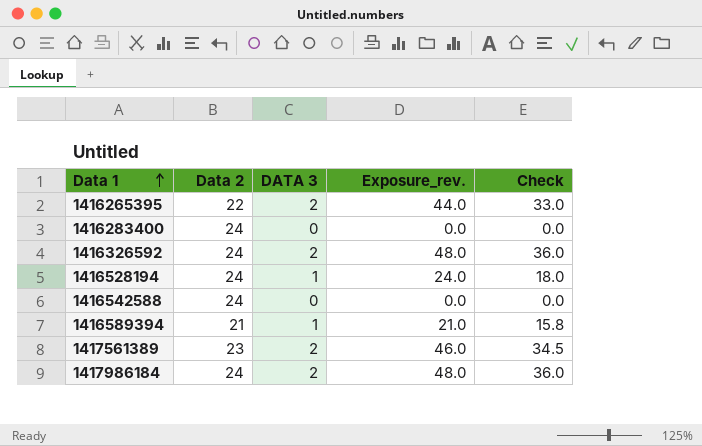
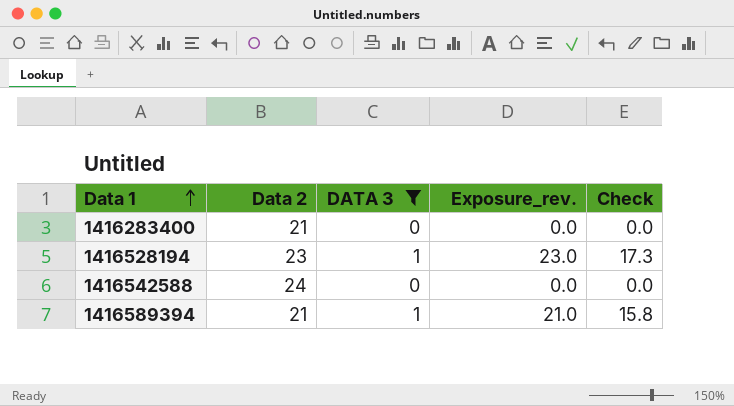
filter: none -> DATA 3 != 2
1416283400 | Data 2: 24 -> 21
1416528194 | Data 2: 24 -> 23
1416528194 | Exposure_rev.: 24.0 -> 23.0
1416528194 | Check: 18.0 -> 17.3

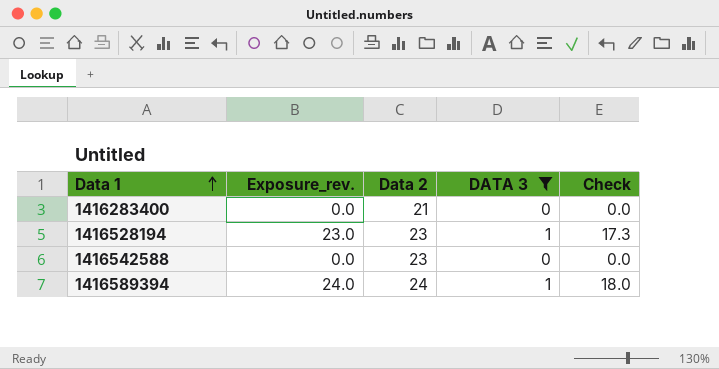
column Exposure_rev. | position: 4 -> 2
1416542588 | Data 2: 24 -> 23
1416589394 | Exposure_rev.: 21.0 -> 24.0
1416589394 | Data 2: 21 -> 24
1416589394 | Check: 15.8 -> 18.0

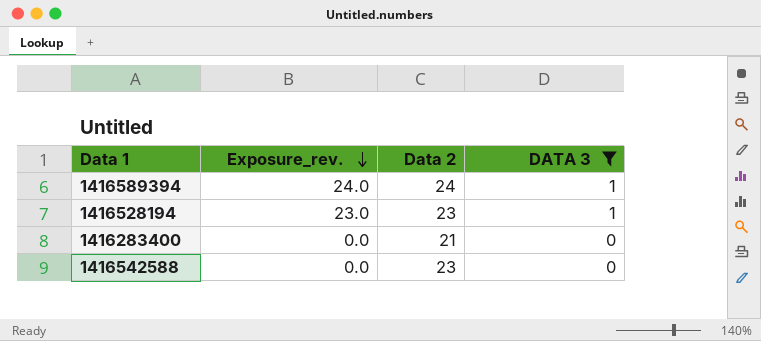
row order: Data 1 ascending -> Exposure_rev. descending
column Check | formula: [Exposure_rev.] * 0.75 -> none

